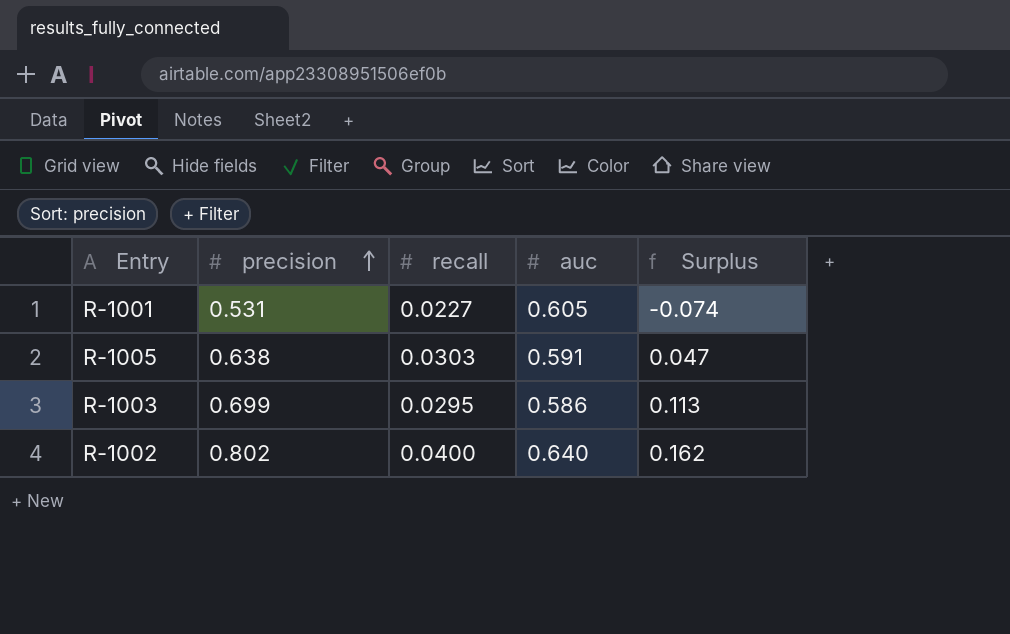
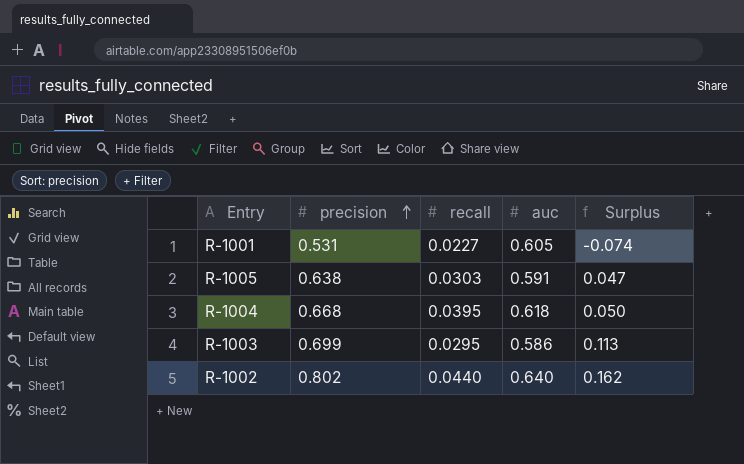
row R-1004: none -> 0.668 | 0.0395 | 0.618 | 0.050
R-1002 | recall: 0.0400 -> 0.0440

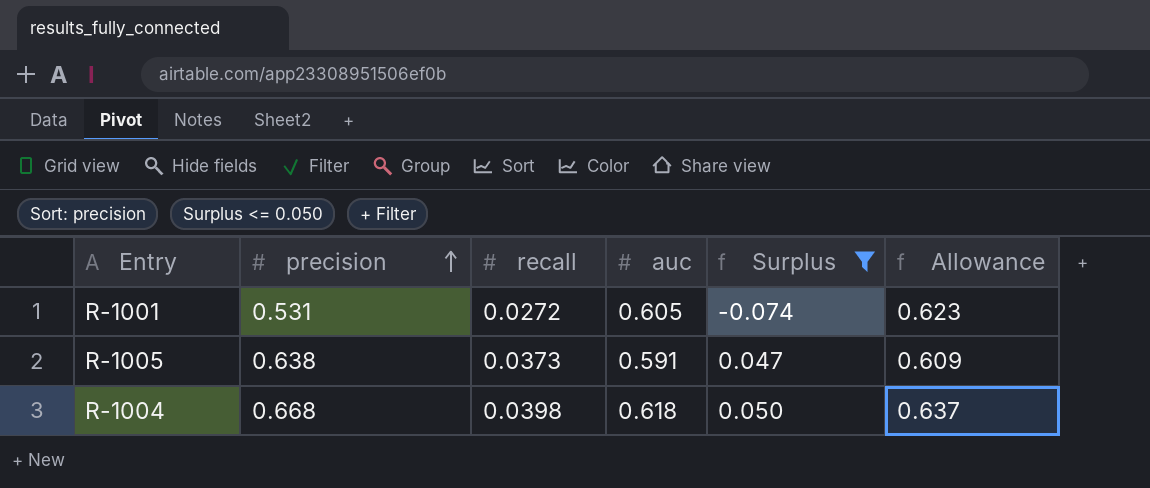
filter: none -> Surplus <= 0.050
column Allowance | formula: none -> [auc] * 1.03
R-1001 | recall: 0.0227 -> 0.0272
R-1005 | recall: 0.0303 -> 0.0373
R-1004 | recall: 0.0395 -> 0.0398

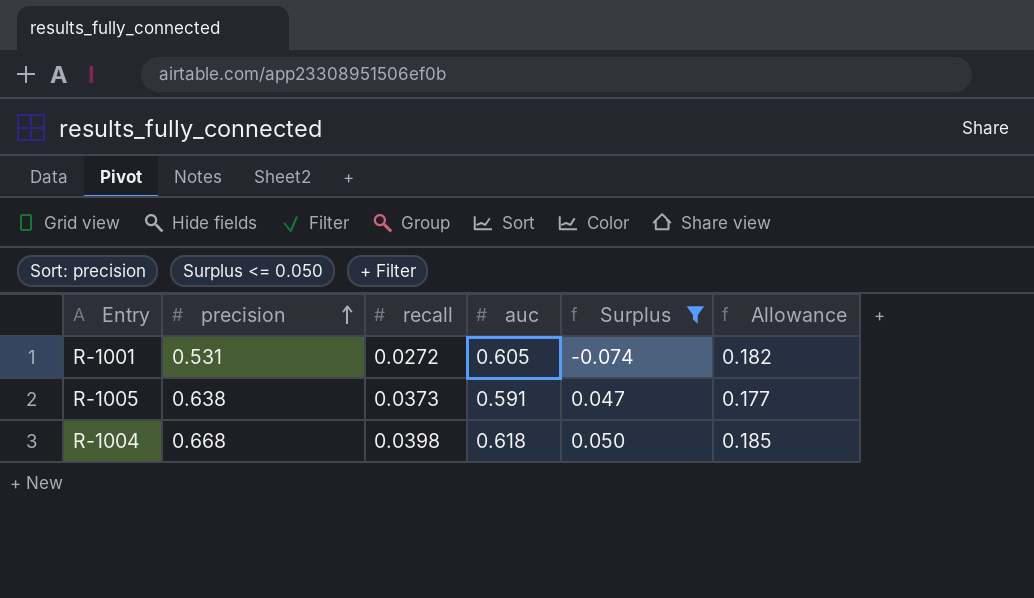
column Allowance | formula: [auc] * 1.03 -> [auc] * 0.3

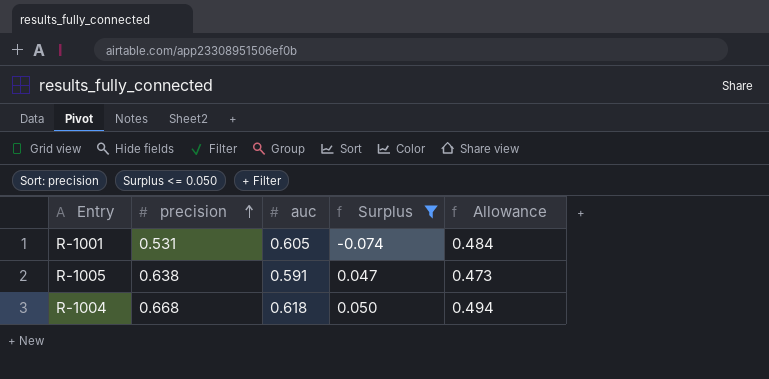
column recall | position: 3 -> none
column Allowance | formula: [auc] * 0.3 -> [auc] * 0.8

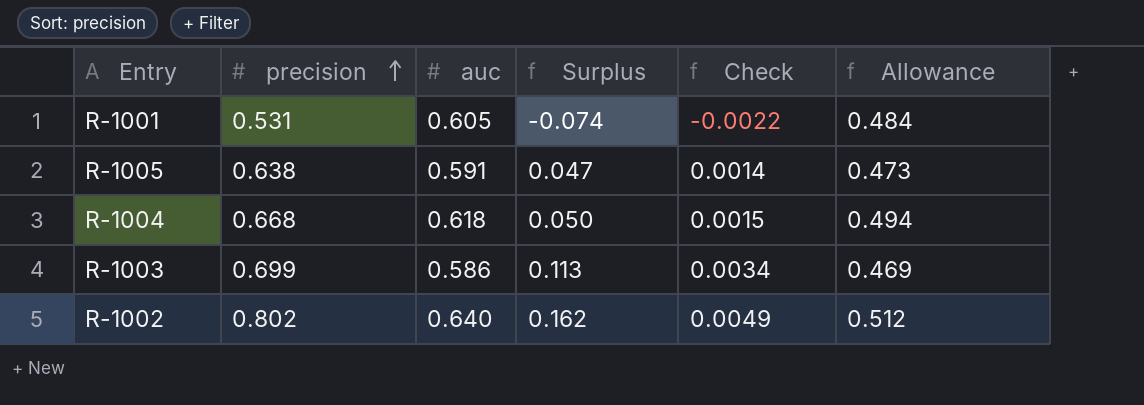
filter: Surplus <= 0.050 -> none
column Check | formula: none -> [Surplus] * 0.03

